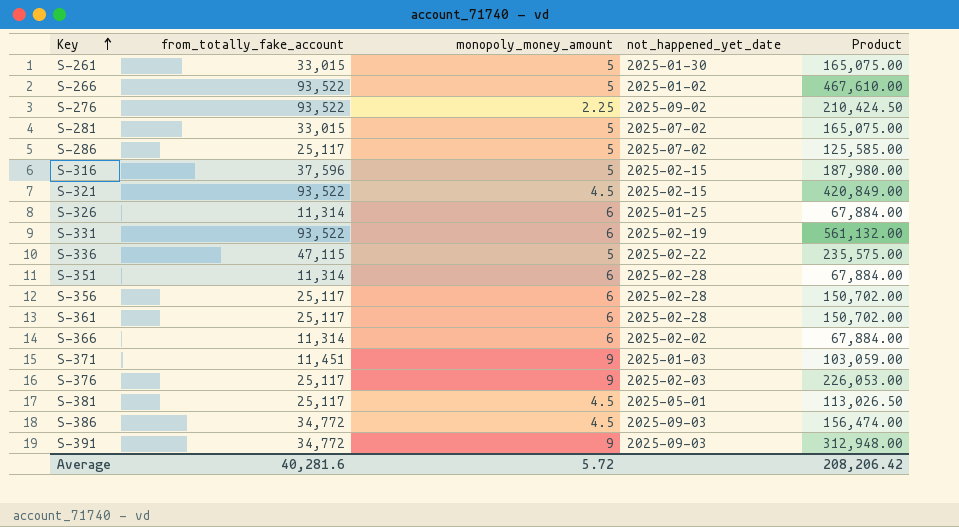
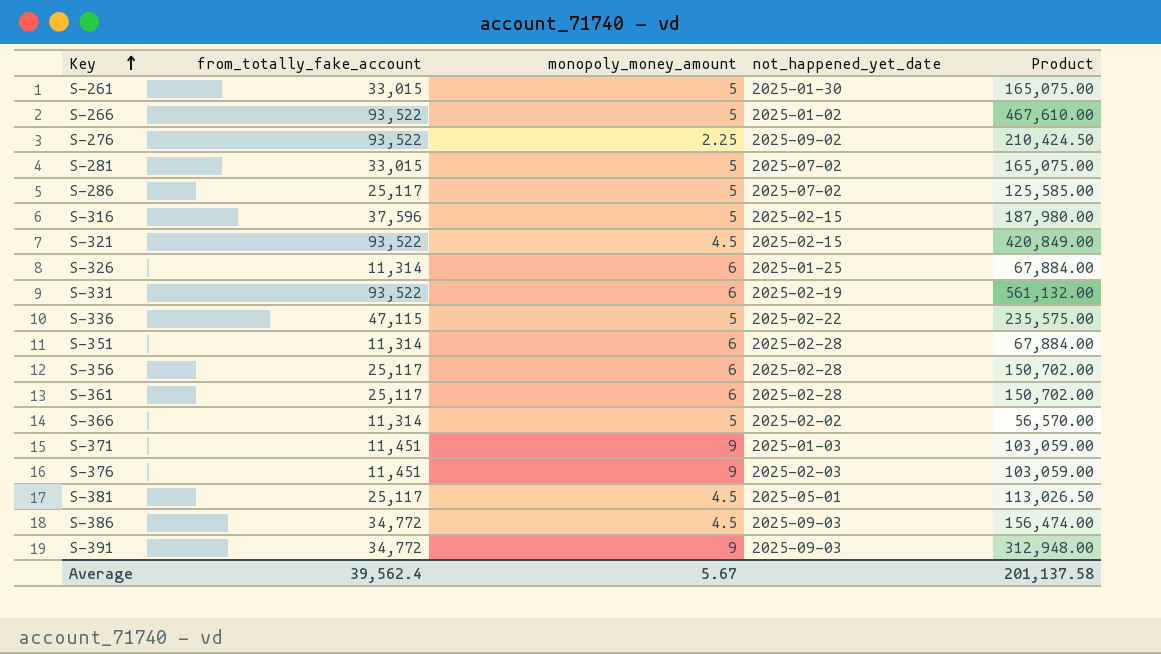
S-366 | monopoly_money_amount: 6 -> 5
S-366 | Product: 67,884.00 -> 56,570.00
S-376 | from_totally_fake_account: 25,117 -> 11,451
S-376 | Product: 226,053.00 -> 103,059.00
Average | from_totally_fake_account: 40,281.6 -> 39,562.4
Average | monopoly_money_amount: 5.72 -> 5.67
Average | Product: 208,206.42 -> 201,137.58

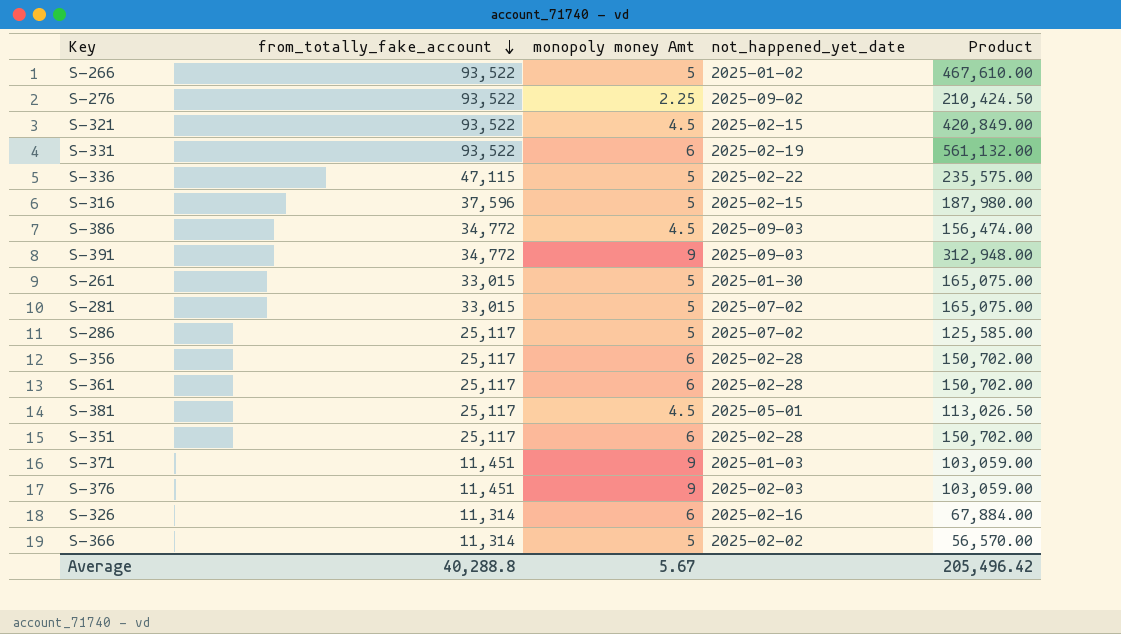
row order: Key ascending -> from_totally_fake_account descending
column name: monopoly_money_amount -> monopoly money Amt
S-351 | from_totally_fake_account: 11,314 -> 25,117
S-351 | Product: 67,884.00 -> 150,702.00
S-326 | not_happened_yet_date: 2025-01-25 -> 2025-02-16
Average | from_totally_fake_account: 39,562.4 -> 40,288.8
Average | Product: 201,137.58 -> 205,496.42

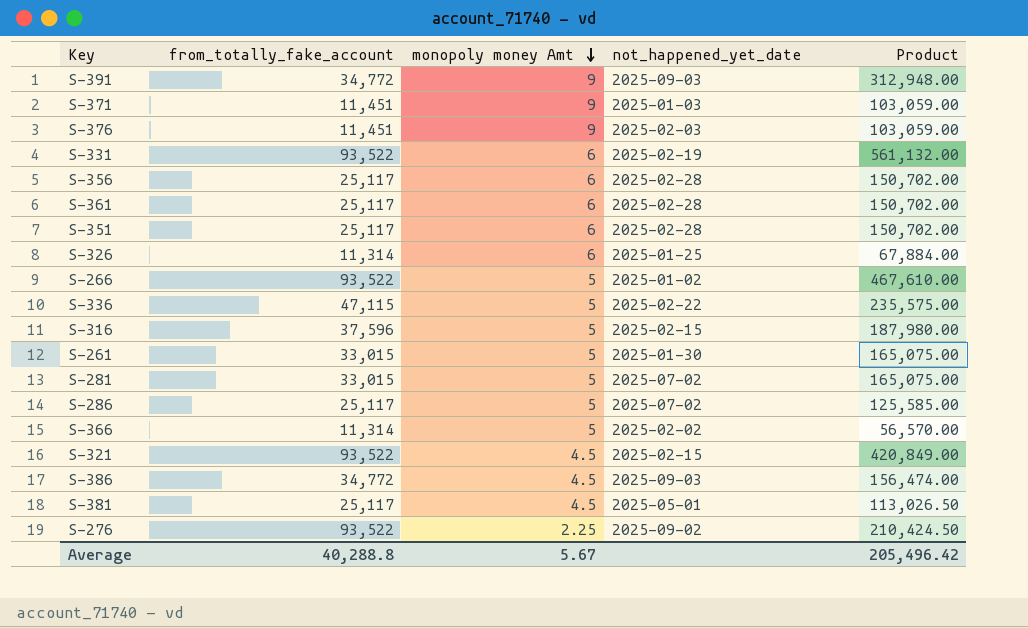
row order: from_totally_fake_account descending -> monopoly money Amt descending
S-326 | not_happened_yet_date: 2025-02-16 -> 2025-01-25

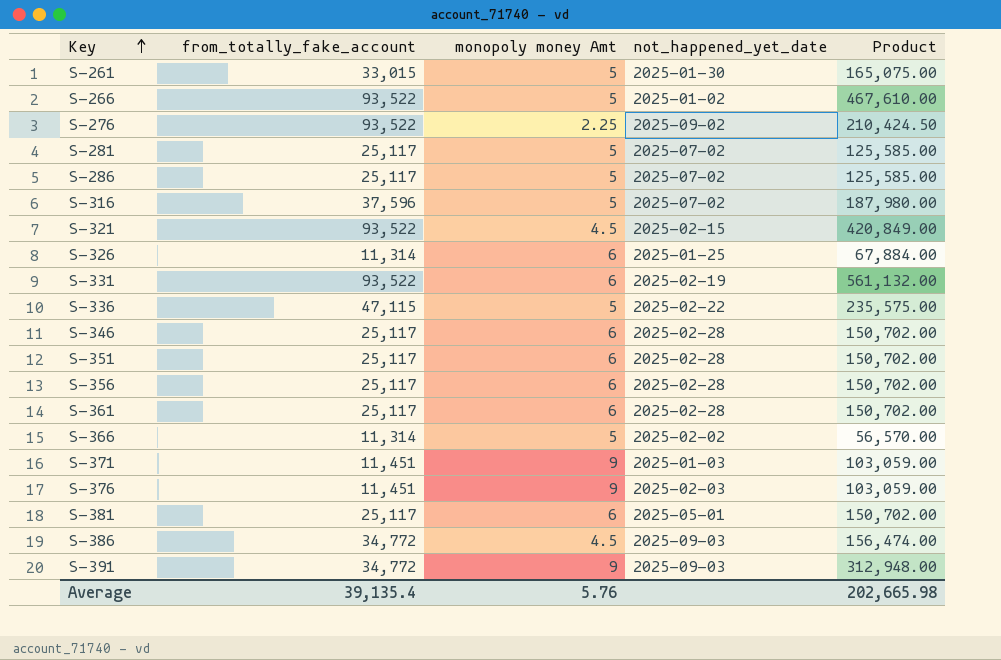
row order: monopoly money Amt descending -> Key ascending
S-281 | from_totally_fake_account: 33,015 -> 25,117
S-281 | Product: 165,075.00 -> 125,585.00
S-316 | not_happened_yet_date: 2025-02-15 -> 2025-07-02
row S-346: none -> 25,117 | 6 | 2025-02-28 | 150,702.00
S-381 | monopoly money Amt: 4.5 -> 6
S-381 | Product: 113,026.50 -> 150,702.00
Average | from_totally_fake_account: 40,288.8 -> 39,135.4
Average | monopoly money Amt: 5.67 -> 5.76
Average | Product: 205,496.42 -> 202,665.98

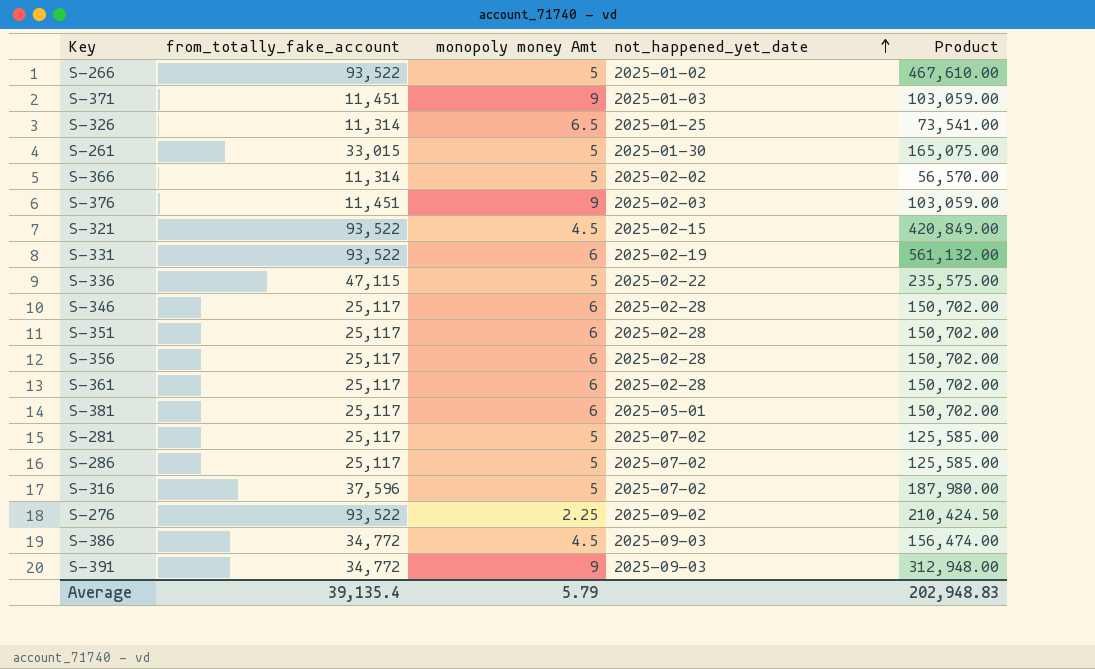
row order: Key ascending -> not_happened_yet_date ascending
S-326 | monopoly money Amt: 6 -> 6.5
S-326 | Product: 67,884.00 -> 73,541.00
Average | monopoly money Amt: 5.76 -> 5.79
Average | Product: 202,665.98 -> 202,948.83

